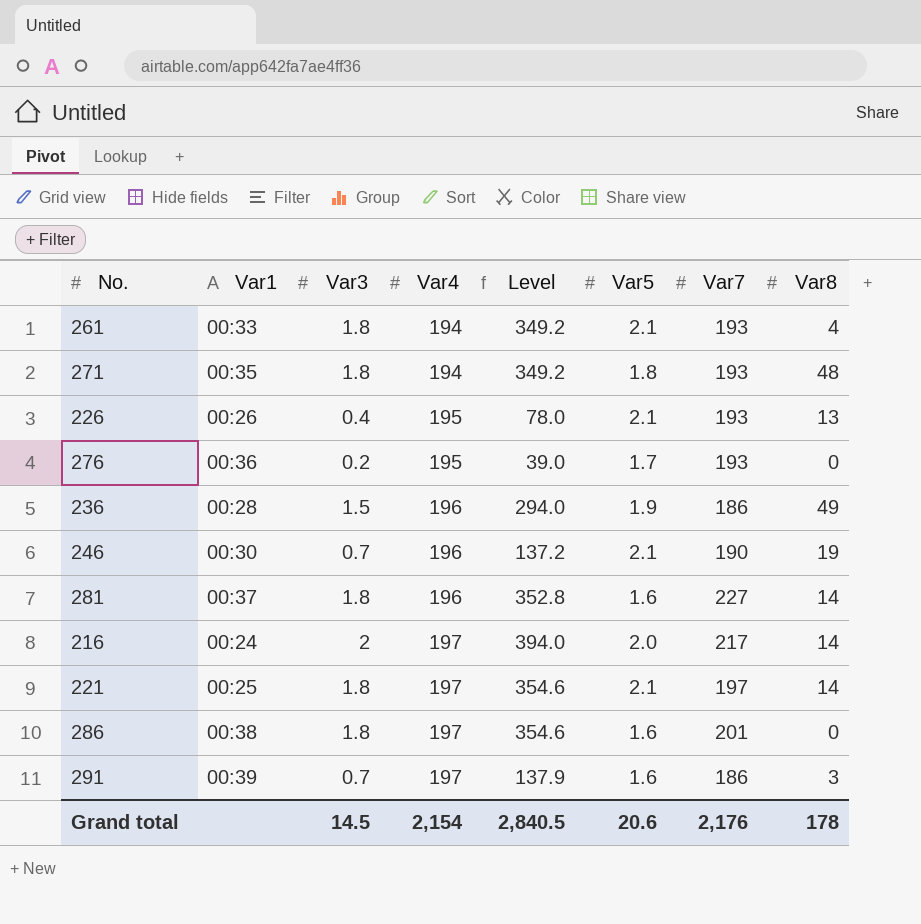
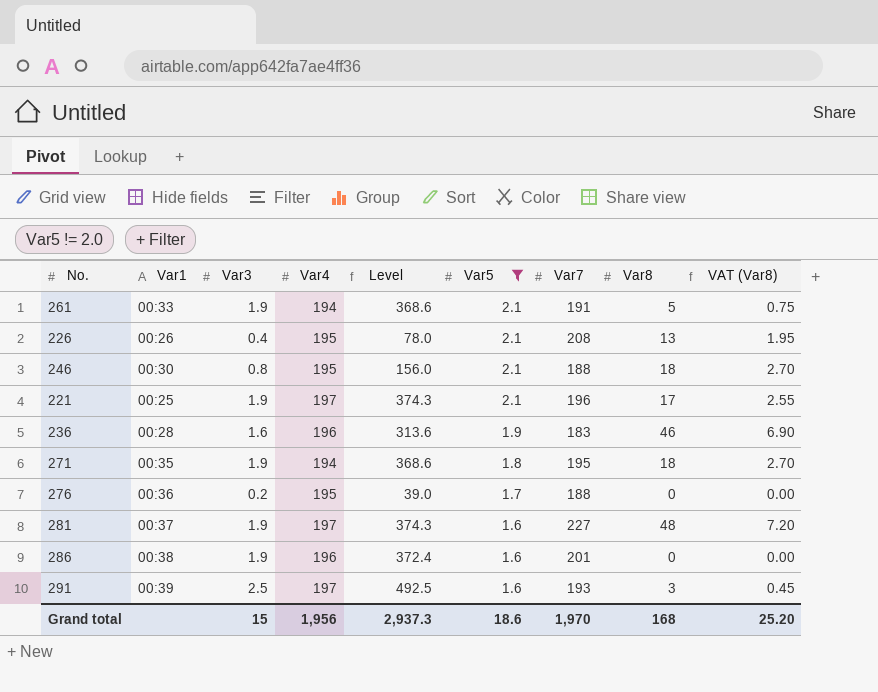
filter: none -> Var5 != 2.0
row order: Var4 ascending -> Var5 descending
column VAT (Var8) | formula: none -> [Var8] * 0.15
261 | Var3: 1.8 -> 1.9
261 | Level: 349.2 -> 368.6
261 | Var7: 193 -> 191
261 | Var8: 4 -> 5
226 | Var7: 193 -> 208
246 | Var3: 0.7 -> 0.8
246 | Var4: 196 -> 195
246 | Level: 137.2 -> 156.0
246 | Var7: 190 -> 188
246 | Var8: 19 -> 18
221 | Var3: 1.8 -> 1.9
221 | Level: 354.6 -> 374.3
221 | Var7: 197 -> 196
221 | Var8: 14 -> 17
236 | Var3: 1.5 -> 1.6
236 | Level: 294.0 -> 313.6
236 | Var7: 186 -> 183
236 | Var8: 49 -> 46
271 | Var3: 1.8 -> 1.9
271 | Level: 349.2 -> 368.6
271 | Var7: 193 -> 195
271 | Var8: 48 -> 18
276 | Var7: 193 -> 188
281 | Var3: 1.8 -> 1.9
281 | Var4: 196 -> 197
281 | Level: 352.8 -> 374.3
281 | Var8: 14 -> 48
286 | Var3: 1.8 -> 1.9
286 | Var4: 197 -> 196
286 | Level: 354.6 -> 372.4
291 | Var3: 0.7 -> 2.5
291 | Level: 137.9 -> 492.5
291 | Var7: 186 -> 193
Grand total | Var3: 14.5 -> 15
Grand total | Var4: 2,154 -> 1,956
Grand total | Level: 2,840.5 -> 2,937.3
Grand total | Var5: 20.6 -> 18.6
Grand total | Var7: 2,176 -> 1,970
Grand total | Var8: 178 -> 168

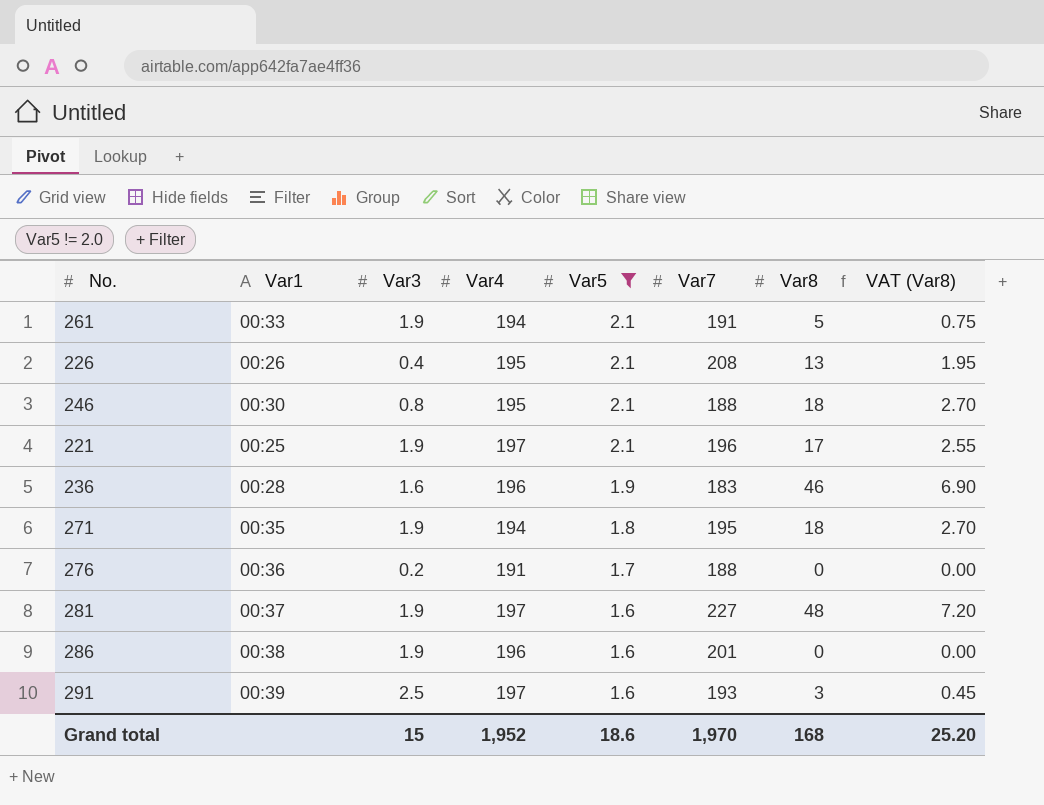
column Level | formula: [Var3] * [Var4] -> none
276 | Var4: 195 -> 191
Grand total | Var4: 1,956 -> 1,952

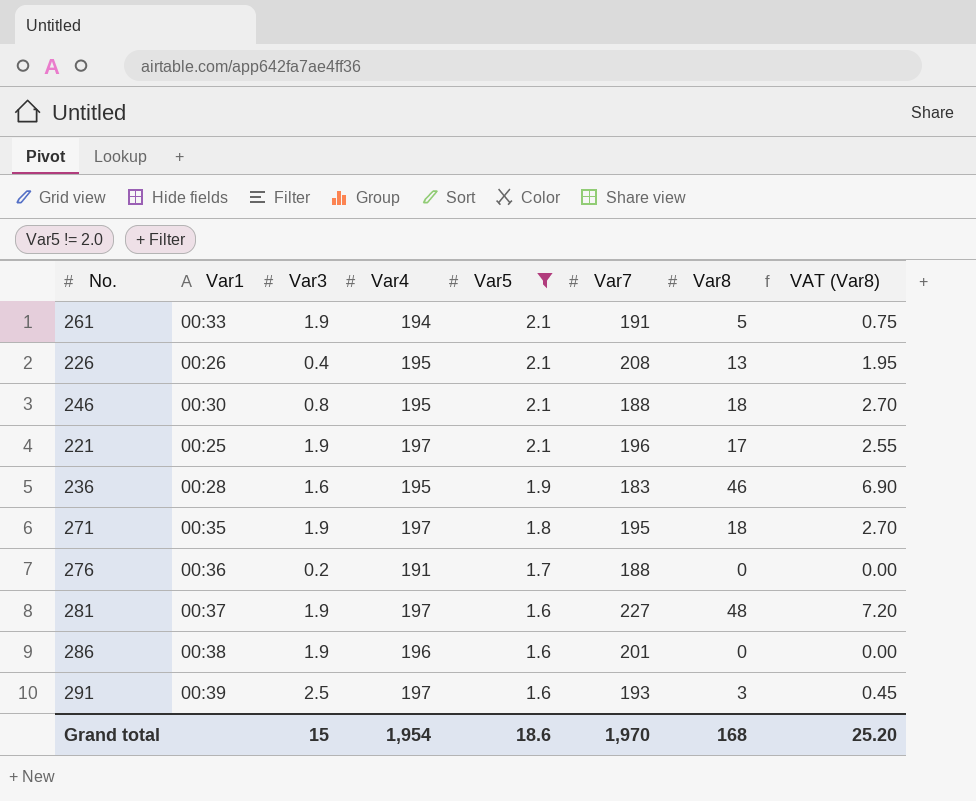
236 | Var4: 196 -> 195
271 | Var4: 194 -> 197
Grand total | Var4: 1,952 -> 1,954

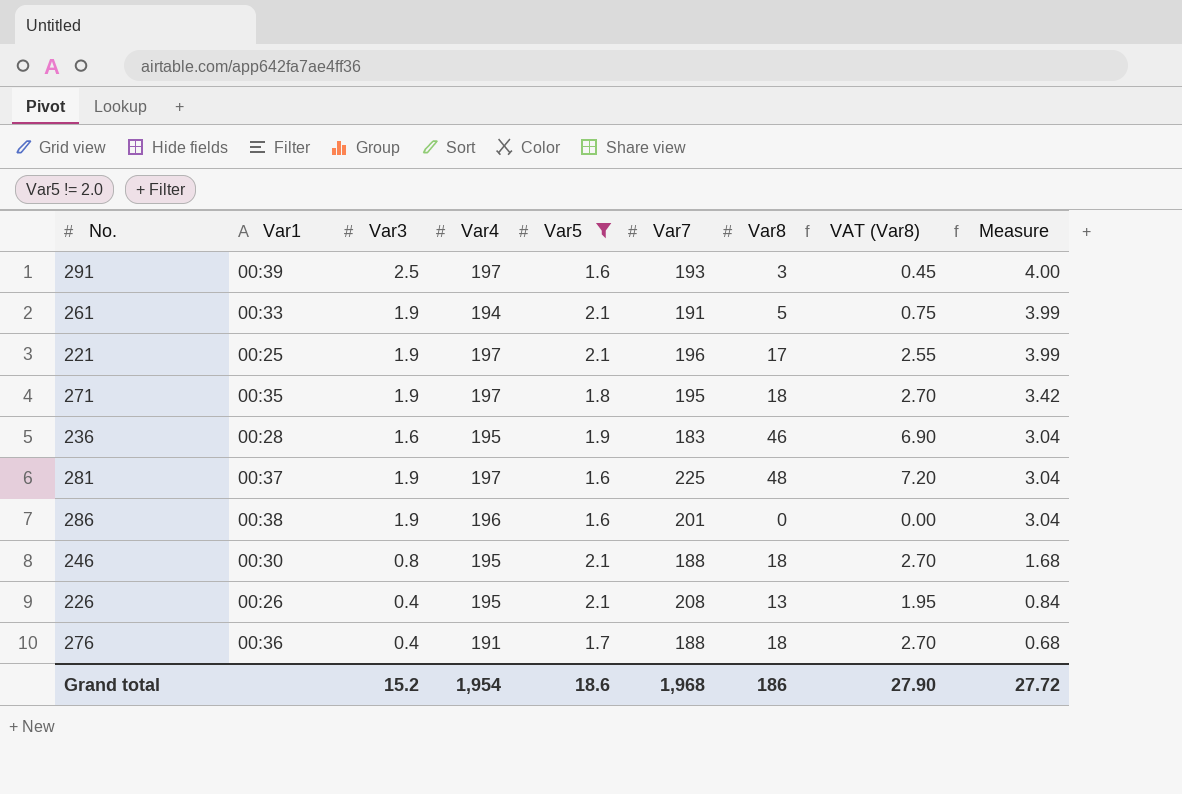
row order: Var5 descending -> Measure descending
column Measure | formula: none -> [Var3] * [Var5]
281 | Var7: 227 -> 225
276 | Var3: 0.2 -> 0.4
276 | Var8: 0 -> 18
276 | VAT (Var8): 0.00 -> 2.70
Grand total | Var3: 15 -> 15.2
Grand total | Var7: 1,970 -> 1,968
Grand total | Var8: 168 -> 186
Grand total | VAT (Var8): 25.20 -> 27.90

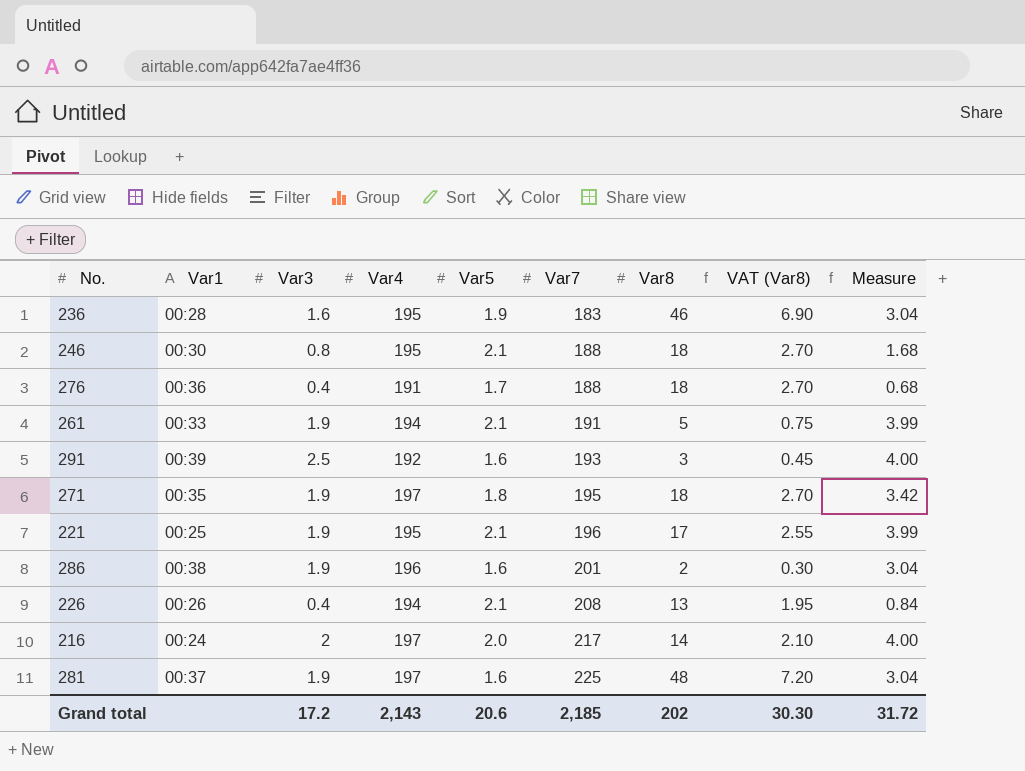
filter: Var5 != 2.0 -> none
row order: Measure descending -> Var7 ascending
291 | Var4: 197 -> 192
221 | Var4: 197 -> 195
286 | Var8: 0 -> 2
286 | VAT (Var8): 0.00 -> 0.30
226 | Var4: 195 -> 194
Grand total | Var3: 15.2 -> 17.2
Grand total | Var4: 1,954 -> 2,143
Grand total | Var5: 18.6 -> 20.6
Grand total | Var7: 1,968 -> 2,185
Grand total | Var8: 186 -> 202
Grand total | VAT (Var8): 27.90 -> 30.30
Grand total | Measure: 27.72 -> 31.72

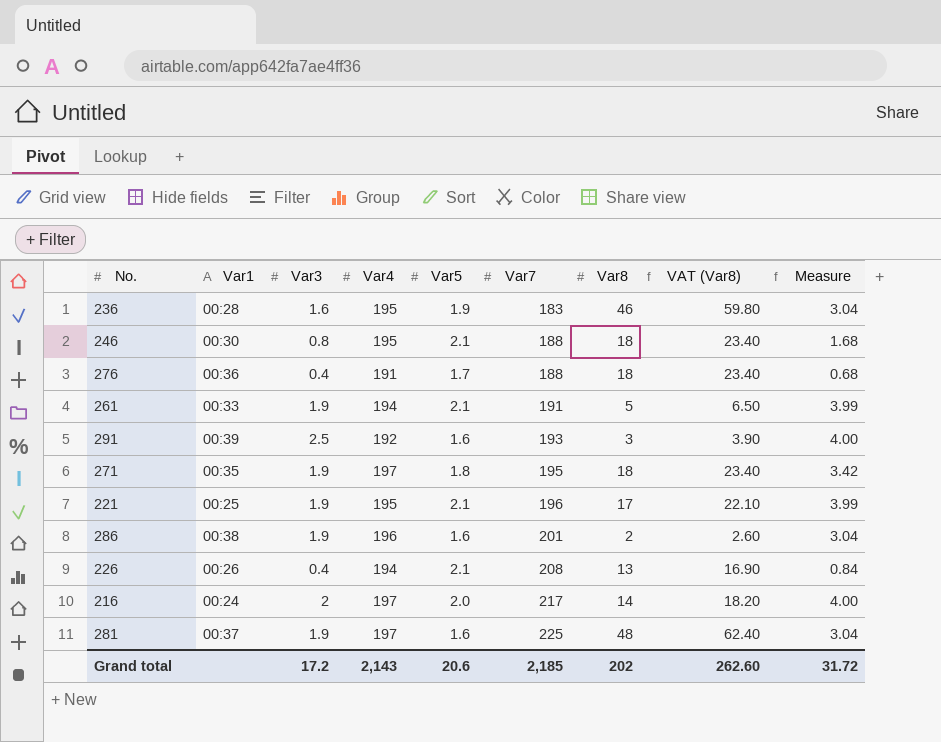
column VAT (Var8) | formula: [Var8] * 0.15 -> [Var8] * 1.3
Grand total | VAT (Var8): 30.30 -> 262.60

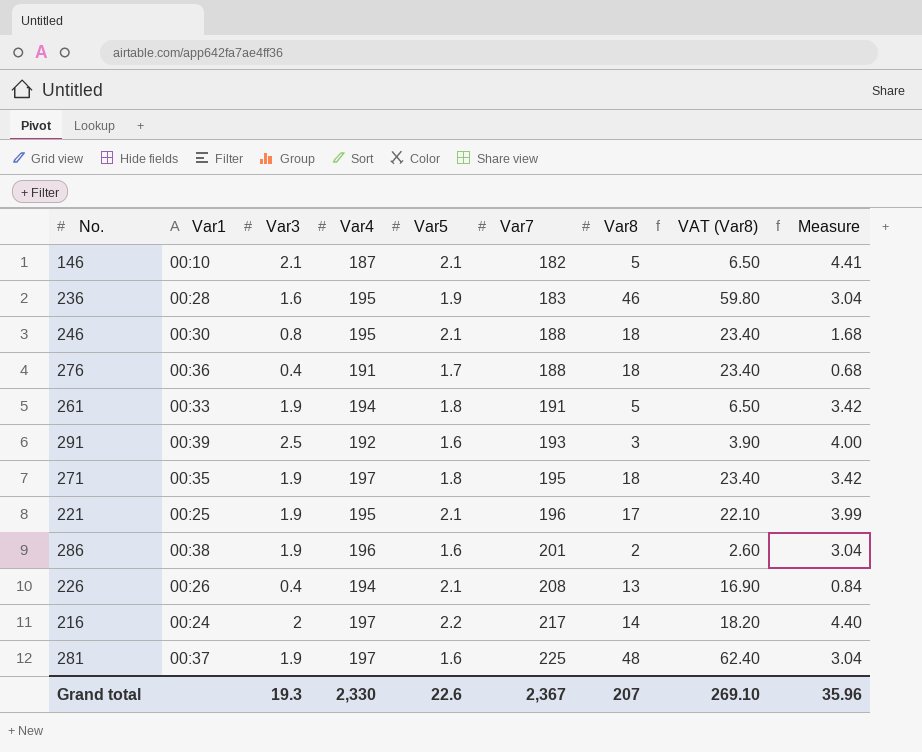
row 146: none -> 00:10 | 2.1 | 187 | 2.1 | 182 | 5 | 6.50 | 4.41
261 | Var5: 2.1 -> 1.8
261 | Measure: 3.99 -> 3.42
216 | Var5: 2.0 -> 2.2
216 | Measure: 4.00 -> 4.40
Grand total | Var3: 17.2 -> 19.3
Grand total | Var4: 2,143 -> 2,330
Grand total | Var5: 20.6 -> 22.6
Grand total | Var7: 2,185 -> 2,367
Grand total | Var8: 202 -> 207
Grand total | VAT (Var8): 262.60 -> 269.10
Grand total | Measure: 31.72 -> 35.96

